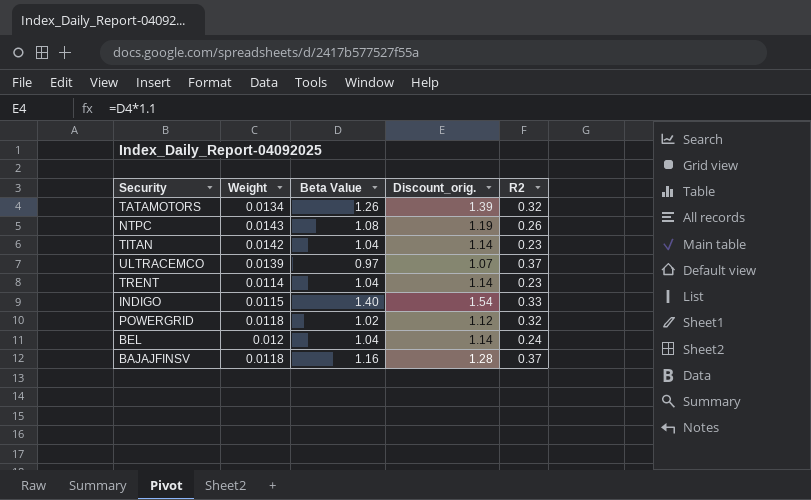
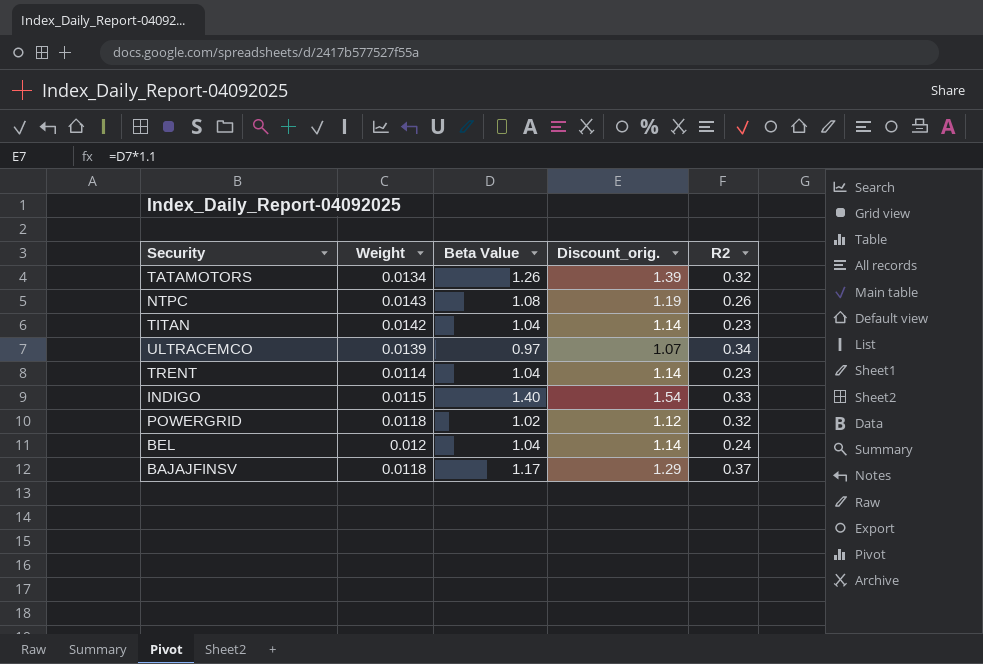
ULTRACEMCO | R2: 0.37 -> 0.34
BAJAJFINSV | Beta Value: 1.16 -> 1.17
BAJAJFINSV | Discount_orig.: 1.28 -> 1.29

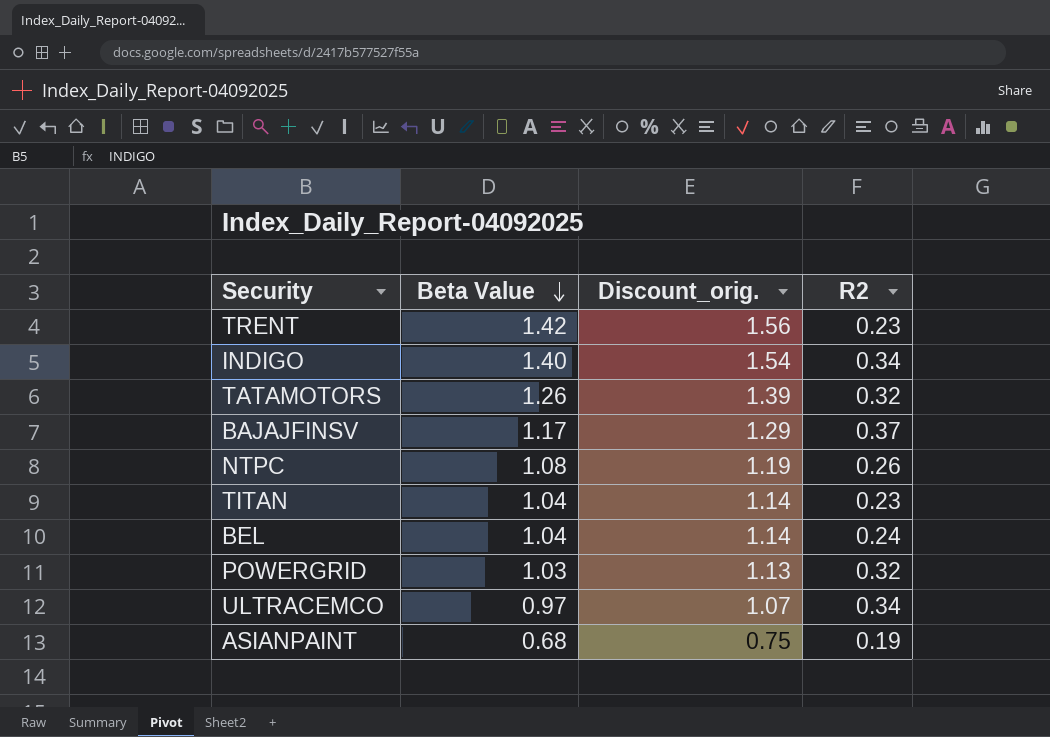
row order: none -> Beta Value descending
column Weight | position: 2 -> none
TRENT | Beta Value: 1.04 -> 1.42
TRENT | Discount_orig.: 1.14 -> 1.56
INDIGO | R2: 0.33 -> 0.34
POWERGRID | Beta Value: 1.02 -> 1.03
POWERGRID | Discount_orig.: 1.12 -> 1.13
row ASIANPAINT: none -> 0.68 | 0.75 | 0.19

